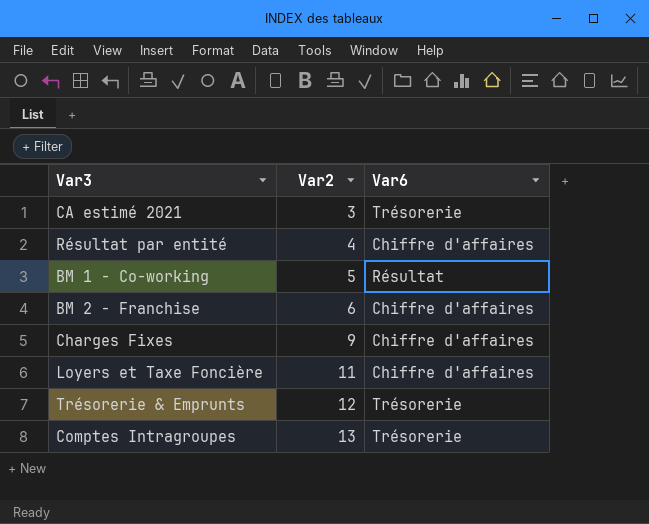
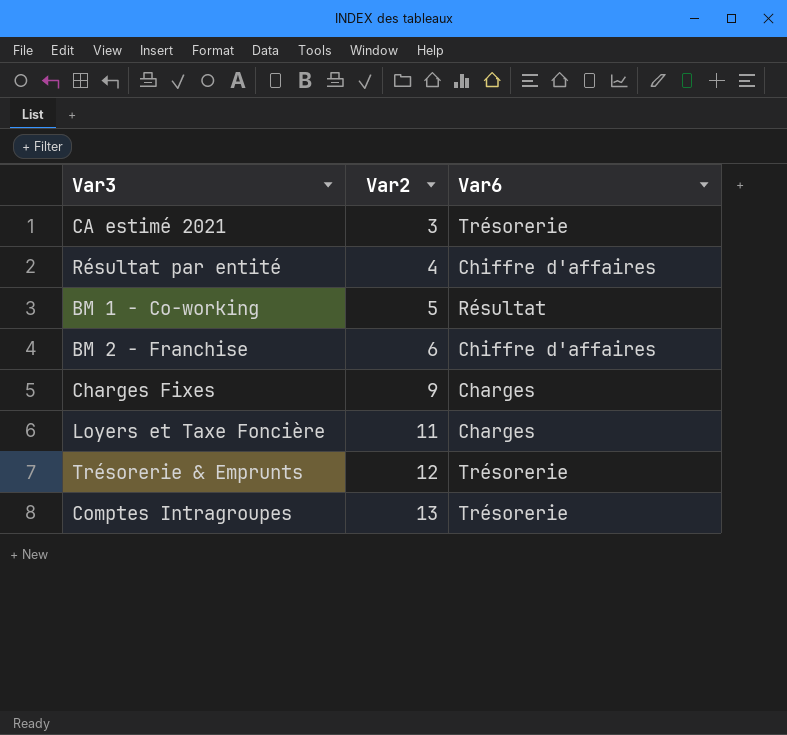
Charges Fixes | Var6: Chiffre d'affaires -> Charges
Loyers et Taxe Foncière | Var6: Chiffre d'affaires -> Charges

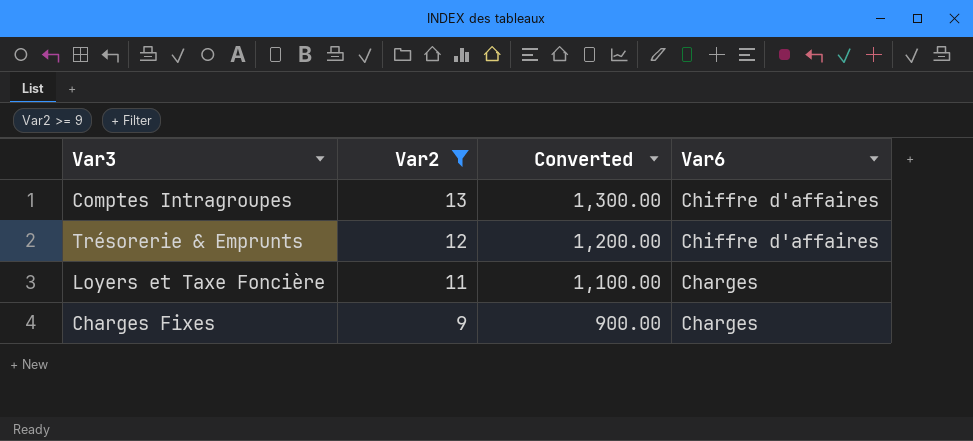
filter: none -> Var2 >= 9
row order: Var2 ascending -> Var2 descending
column Converted | formula: none -> [Var2] * 100
Comptes Intragroupes | Var6: Trésorerie -> Chiffre d'affaires
Trésorerie & Emprunts | Var6: Trésorerie -> Chiffre d'affaires

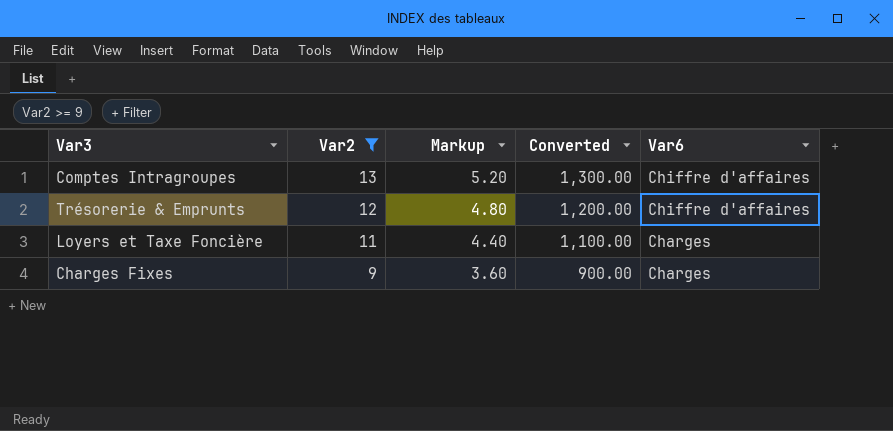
column Markup | formula: none -> [Var2] * 0.4

